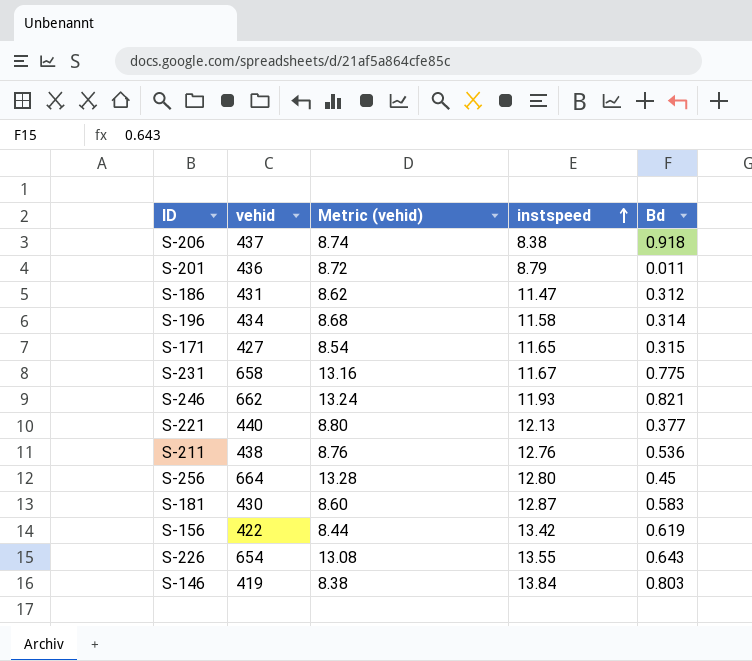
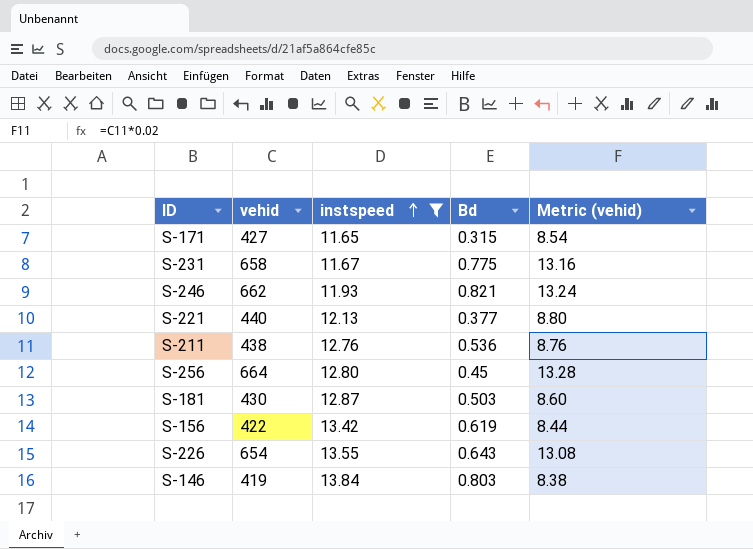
filter: none -> instspeed >= 11.65
column Metric (vehid) | position: 3 -> 5
S-181 | Bd: 0.583 -> 0.503

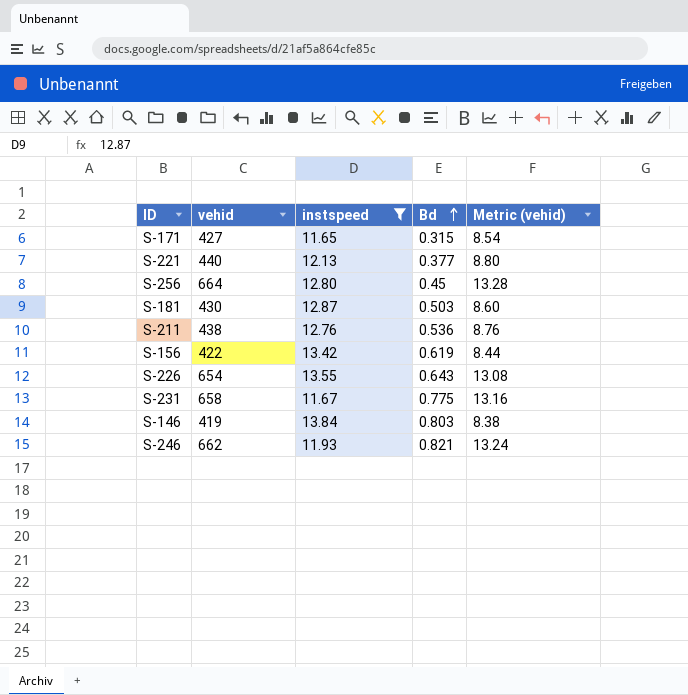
row order: instspeed ascending -> Bd ascending

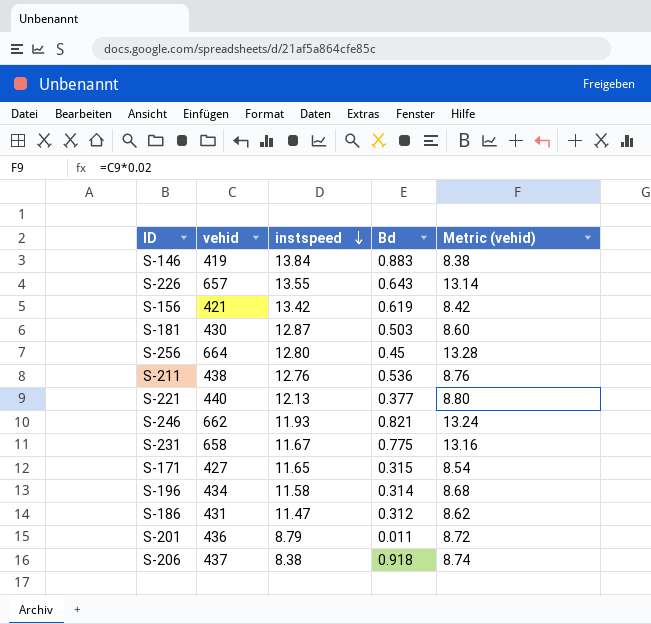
filter: instspeed >= 11.65 -> none
row order: Bd ascending -> instspeed descending
S-146 | Bd: 0.803 -> 0.883
S-226 | vehid: 654 -> 657
S-226 | Metric (vehid): 13.08 -> 13.14
S-156 | vehid: 422 -> 421
S-156 | Metric (vehid): 8.44 -> 8.42

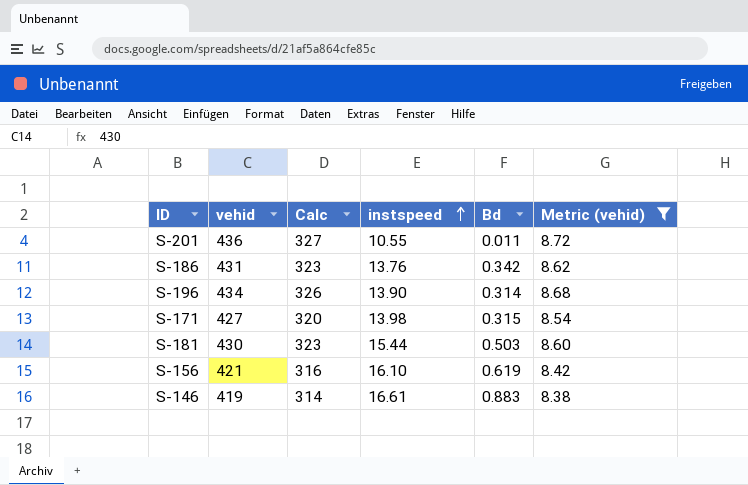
filter: none -> Metric (vehid) <= 8.72
row order: instspeed descending -> instspeed ascending
column Calc | formula: none -> [vehid] * 0.75
S-201 | instspeed: 8.79 -> 10.55
S-186 | instspeed: 11.47 -> 13.76
S-186 | Bd: 0.312 -> 0.342
S-196 | instspeed: 11.58 -> 13.90
S-171 | instspeed: 11.65 -> 13.98
S-181 | instspeed: 12.87 -> 15.44
S-156 | instspeed: 13.42 -> 16.10
S-146 | instspeed: 13.84 -> 16.61

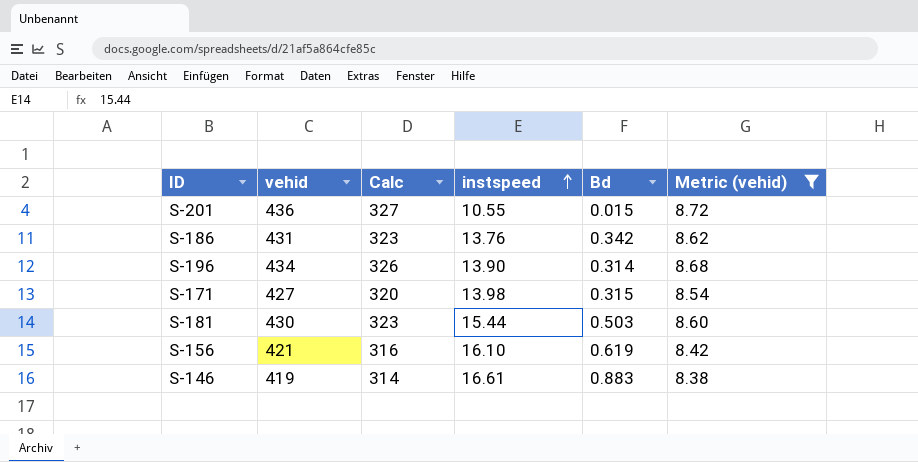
S-201 | Bd: 0.011 -> 0.015

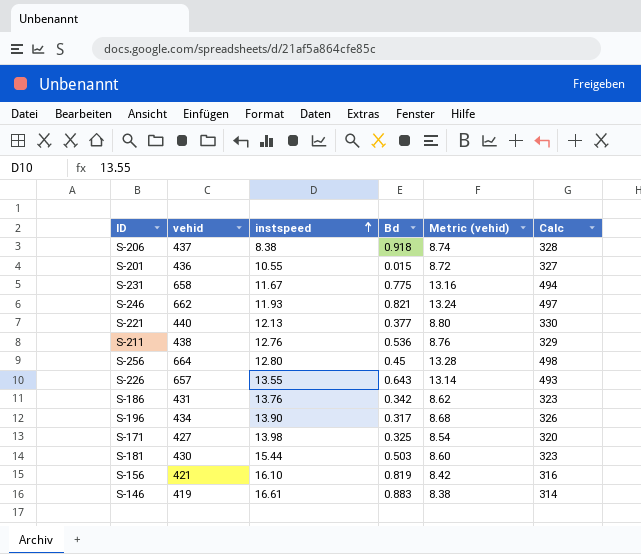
filter: Metric (vehid) <= 8.72 -> none
column Calc | position: 3 -> 6
S-196 | Bd: 0.314 -> 0.317
S-171 | Bd: 0.315 -> 0.325
S-156 | Bd: 0.619 -> 0.819

